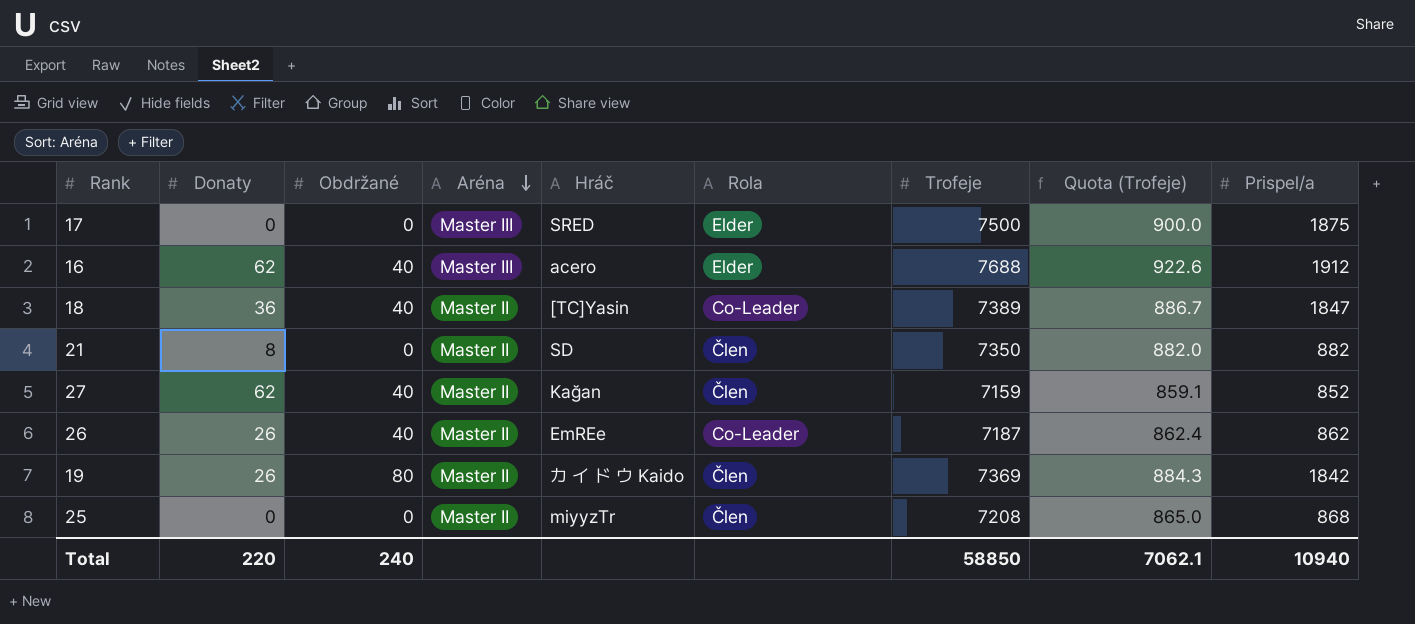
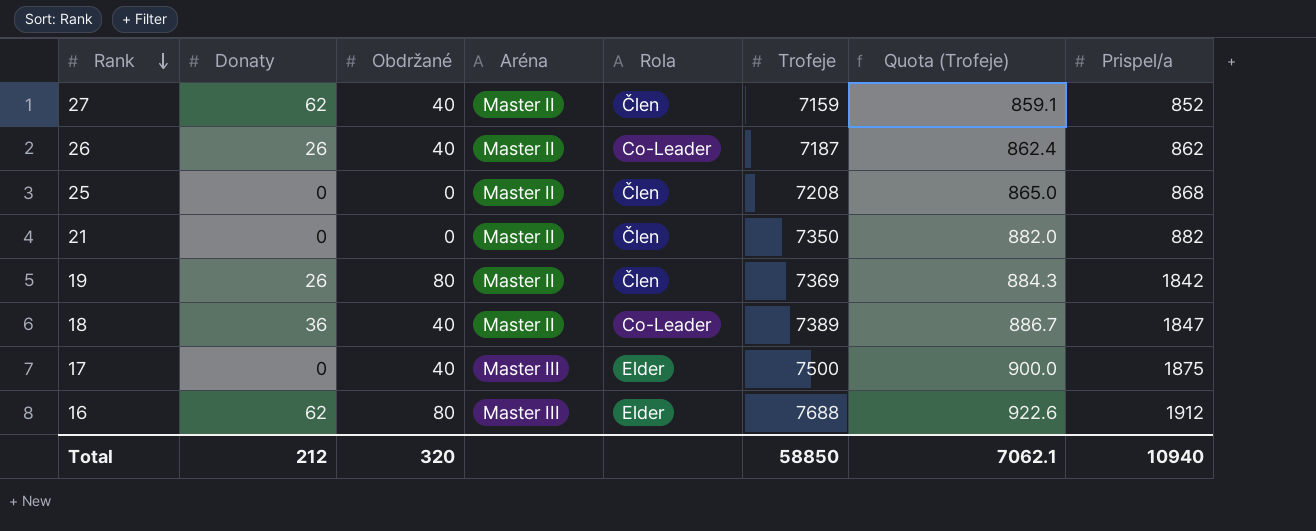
row order: Aréna descending -> Rank descending
column Hráč | position: 5 -> none
21 | Donaty: 8 -> 0
17 | Obdržané: 0 -> 40
16 | Obdržané: 40 -> 80
Total | Donaty: 220 -> 212
Total | Obdržané: 240 -> 320

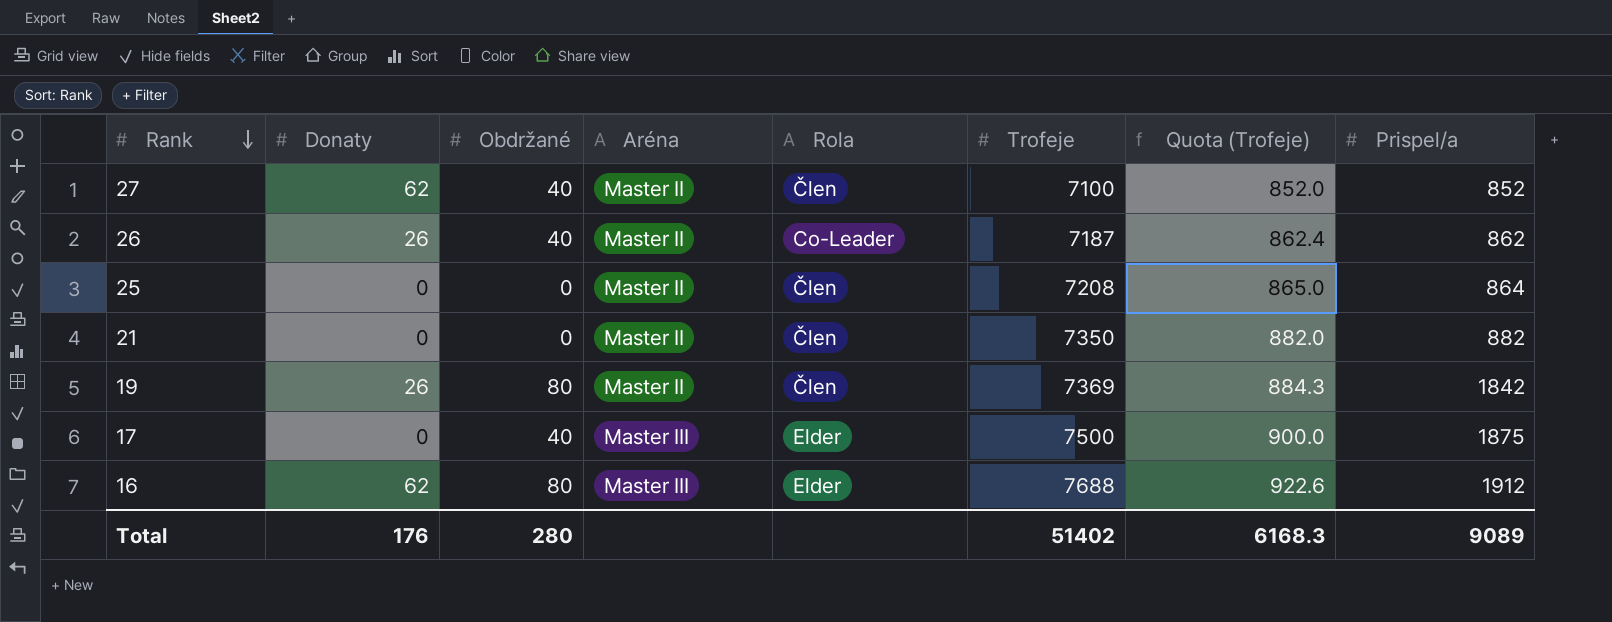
row 18: 36 | 40 | Master II | Co-Leader | 7389 | 886.7 | 1847 -> none
27 | Trofeje: 7159 -> 7100
27 | Quota (Trofeje): 859.1 -> 852.0
25 | Prispel/a: 868 -> 864
Total | Donaty: 212 -> 176
Total | Obdržané: 320 -> 280
Total | Trofeje: 58850 -> 51402
Total | Quota (Trofeje): 7062.1 -> 6168.3
Total | Prispel/a: 10940 -> 9089

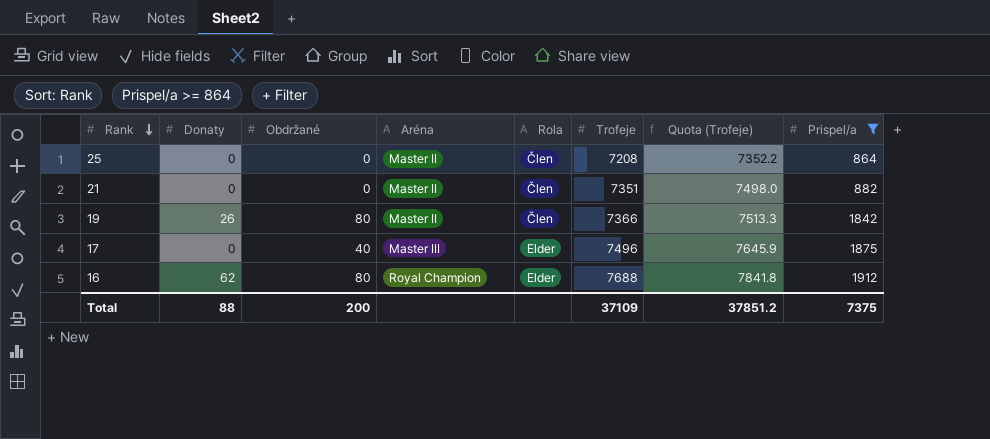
filter: none -> Prispel/a >= 864
column Quota (Trofeje) | formula: [Trofeje] * 0.12 -> [Trofeje] * 1.02
21 | Trofeje: 7350 -> 7351
19 | Trofeje: 7369 -> 7366
17 | Trofeje: 7500 -> 7496
16 | Aréna: Master III -> Royal Champion
Total | Donaty: 176 -> 88
Total | Obdržané: 280 -> 200
Total | Trofeje: 51402 -> 37109
Total | Quota (Trofeje): 6168.3 -> 37851.2
Total | Prispel/a: 9089 -> 7375

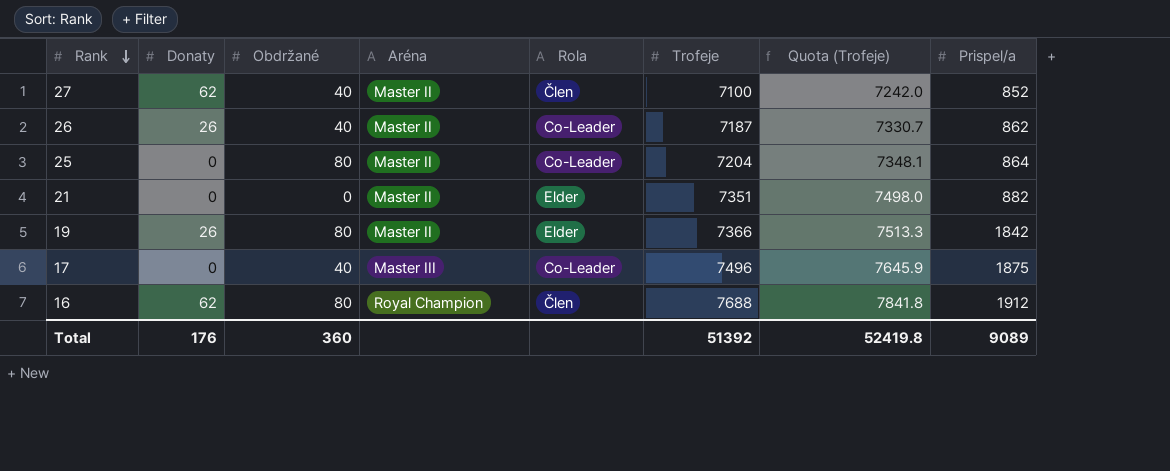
filter: Prispel/a >= 864 -> none
25 | Obdržané: 0 -> 80
25 | Rola: Člen -> Co-Leader
25 | Trofeje: 7208 -> 7204
25 | Quota (Trofeje): 7352.2 -> 7348.1
21 | Rola: Člen -> Elder
19 | Rola: Člen -> Elder
17 | Rola: Elder -> Co-Leader
16 | Rola: Elder -> Člen
Total | Donaty: 88 -> 176
Total | Obdržané: 200 -> 360
Total | Trofeje: 37109 -> 51392
Total | Quota (Trofeje): 37851.2 -> 52419.8
Total | Prispel/a: 7375 -> 9089

